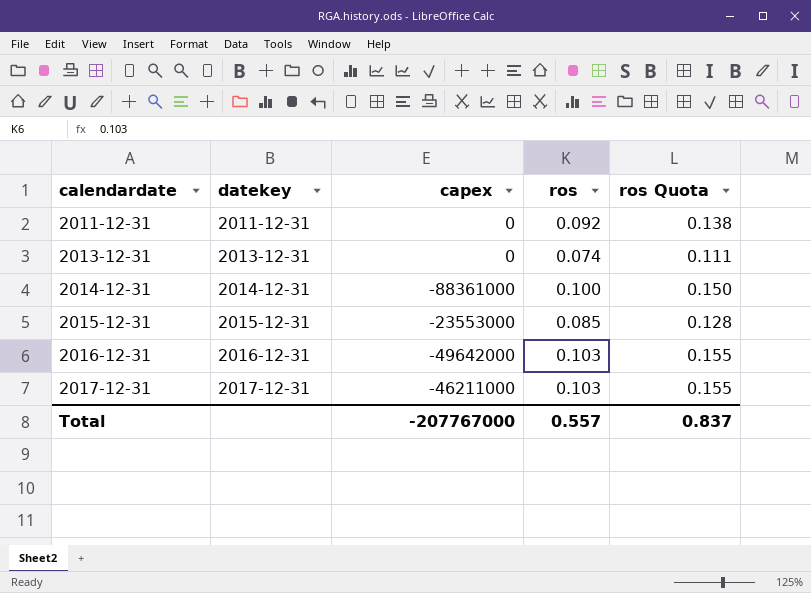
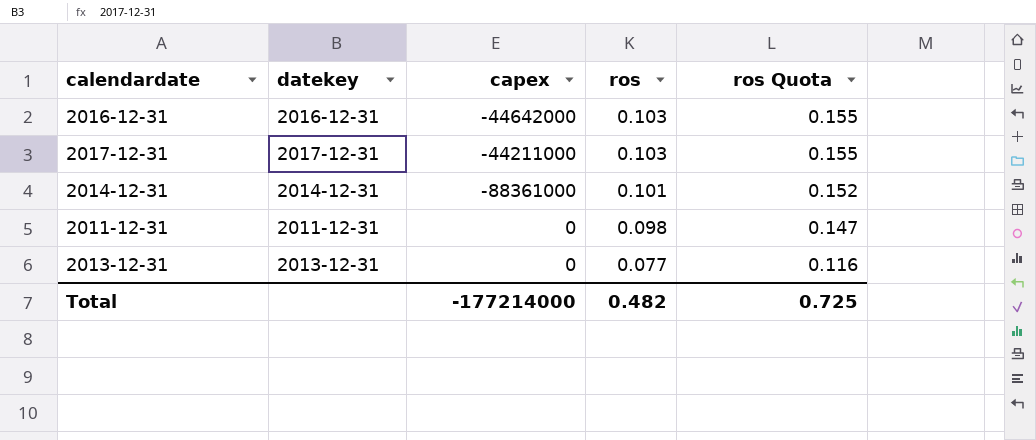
row order: calendardate ascending -> ros descending
row 2015-12-31: 2015-12-31 | -23553000 | 0.085 | 0.128 -> none
2016-12-31 | capex: -49642000 -> -44642000
2017-12-31 | capex: -46211000 -> -44211000
2014-12-31 | ros: 0.100 -> 0.101
2014-12-31 | ros Quota: 0.150 -> 0.152
2011-12-31 | ros: 0.092 -> 0.098
2011-12-31 | ros Quota: 0.138 -> 0.147
2013-12-31 | ros: 0.074 -> 0.077
2013-12-31 | ros Quota: 0.111 -> 0.116
Total | capex: -207767000 -> -177214000
Total | ros: 0.557 -> 0.482
Total | ros Quota: 0.837 -> 0.725

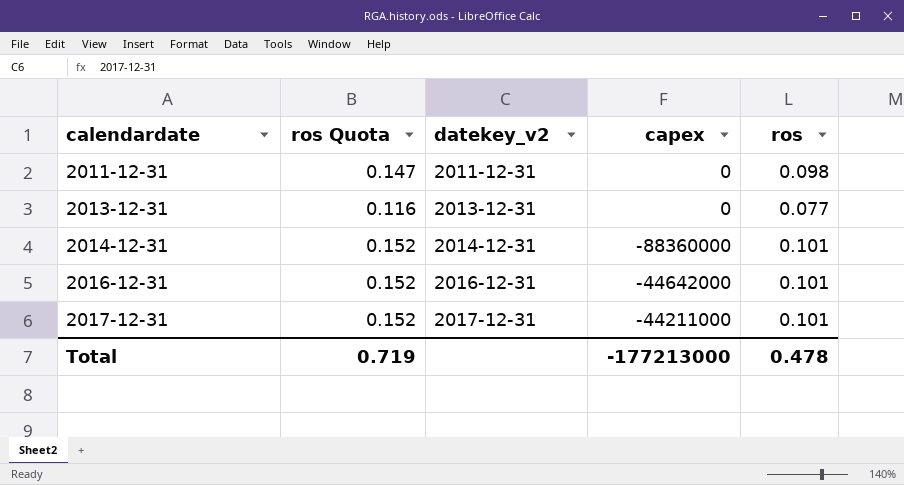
row order: ros descending -> calendardate ascending
column ros Quota | position: 5 -> 2
column name: datekey -> datekey_v2
2014-12-31 | capex: -88361000 -> -88360000
2016-12-31 | ros Quota: 0.155 -> 0.152
2016-12-31 | ros: 0.103 -> 0.101
2017-12-31 | ros Quota: 0.155 -> 0.152
2017-12-31 | ros: 0.103 -> 0.101
Total | ros Quota: 0.725 -> 0.719
Total | capex: -177214000 -> -177213000
Total | ros: 0.482 -> 0.478

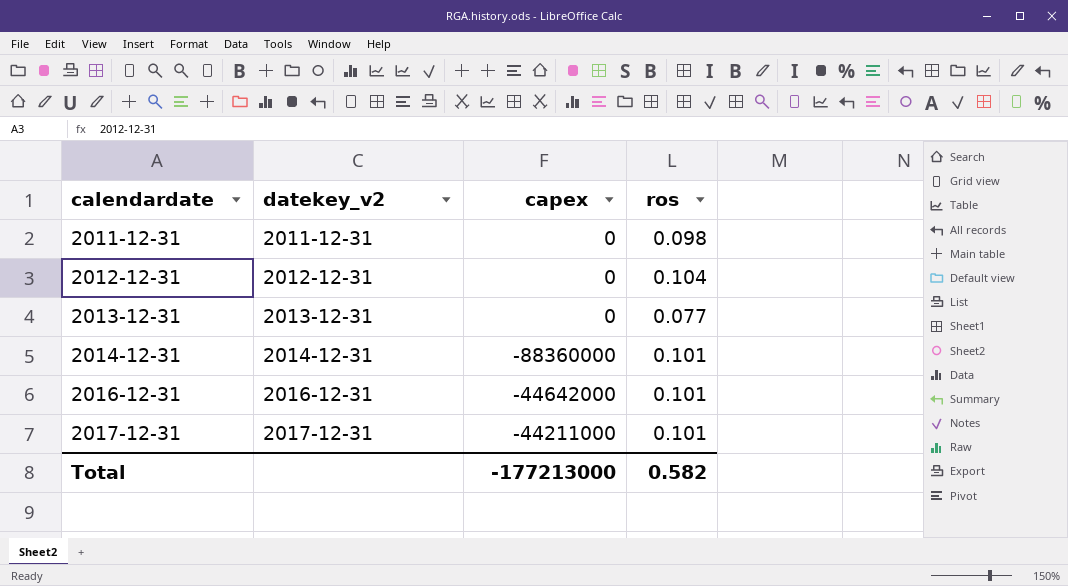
column ros Quota | formula: [ros] * 1.5 -> none
row 2012-12-31: none -> 2012-12-31 | 0 | 0.104
Total | ros: 0.478 -> 0.582

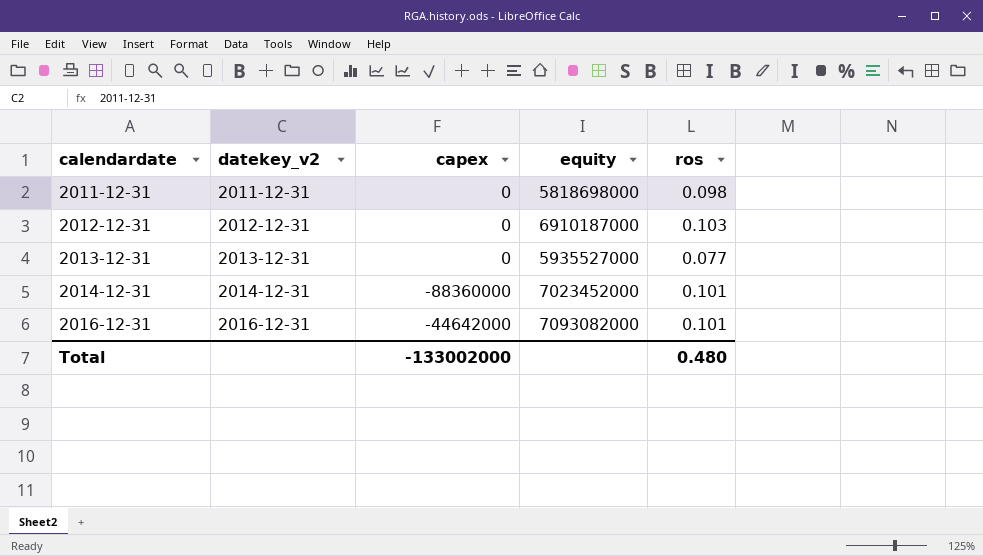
column equity | position: none -> 4
row 2017-12-31: 2017-12-31 | -44211000 | 0.101 -> none
2012-12-31 | ros: 0.104 -> 0.103
Total | capex: -177213000 -> -133002000
Total | ros: 0.582 -> 0.480

